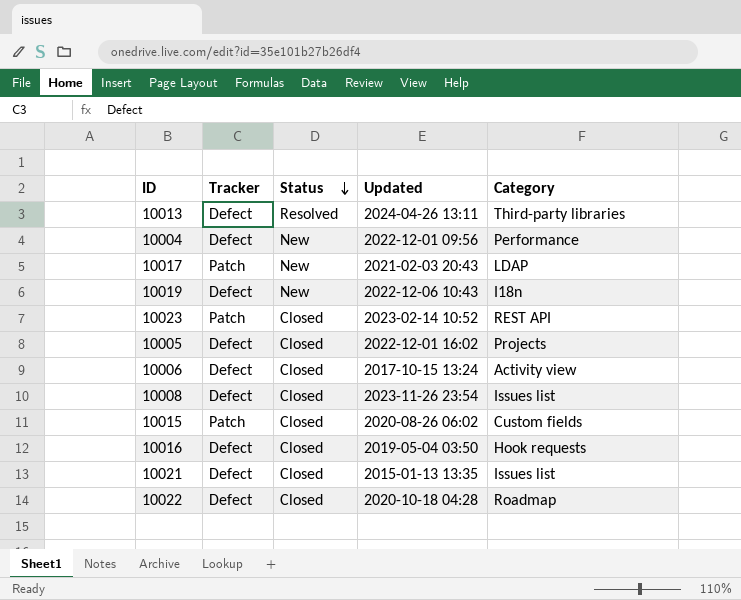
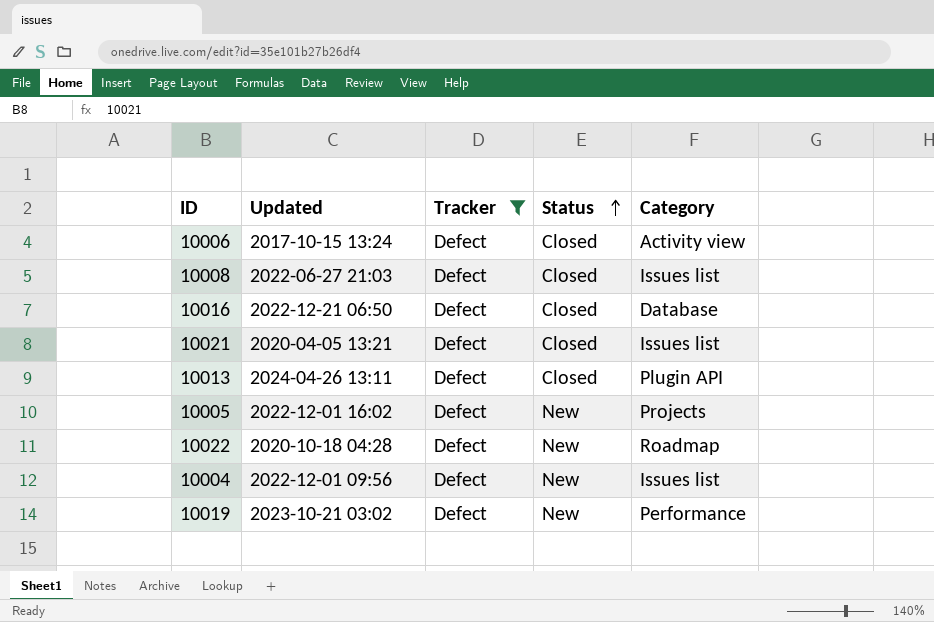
filter: none -> Tracker = Defect
row order: Status descending -> Status ascending
column Updated | position: 4 -> 2
10008 | Updated: 2023-11-26 23:54 -> 2022-06-27 21:03
10016 | Updated: 2019-05-04 03:50 -> 2022-12-21 06:50
10016 | Category: Hook requests -> Database
10021 | Updated: 2015-01-13 13:35 -> 2020-04-05 13:21
10013 | Status: Resolved -> Closed
10013 | Category: Third-party libraries -> Plugin API
10005 | Status: Closed -> New
10022 | Status: Closed -> New
10004 | Category: Performance -> Issues list
10019 | Updated: 2022-12-06 10:43 -> 2023-10-21 03:02
10019 | Category: I18n -> Performance

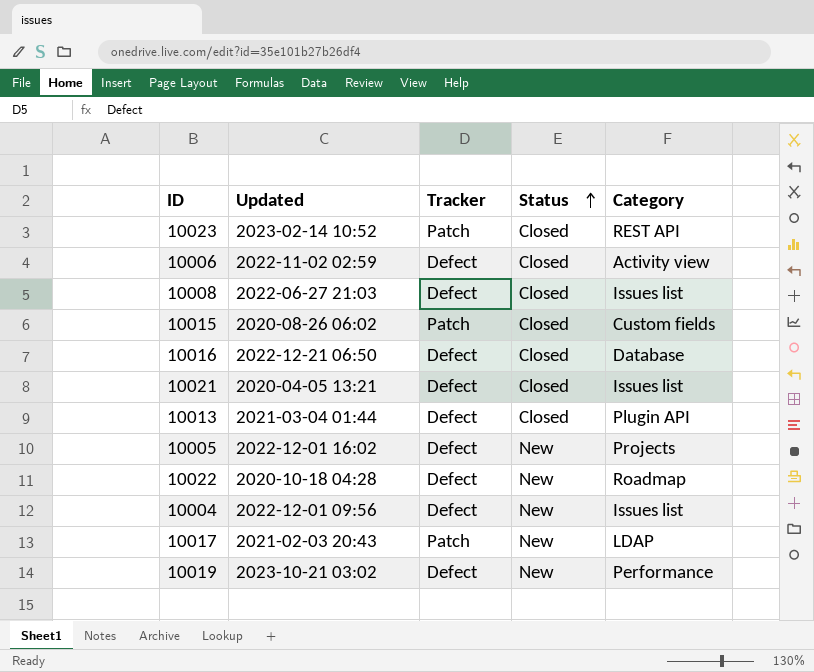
filter: Tracker = Defect -> none
10006 | Updated: 2017-10-15 13:24 -> 2022-11-02 02:59
10013 | Updated: 2024-04-26 13:11 -> 2021-03-04 01:44

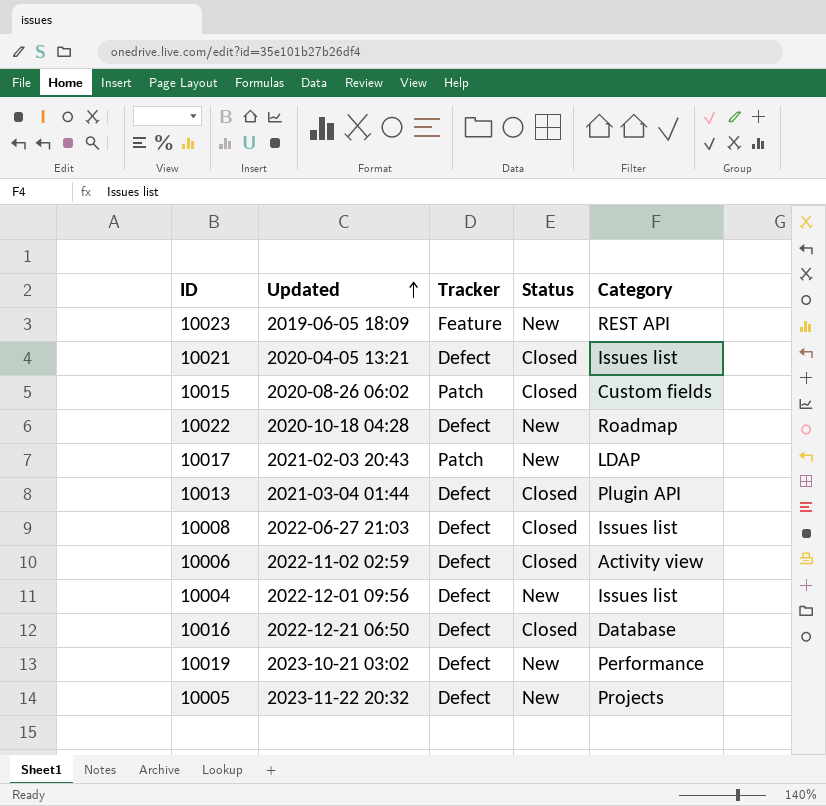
row order: Status ascending -> Updated ascending
10023 | Updated: 2023-02-14 10:52 -> 2019-06-05 18:09
10023 | Tracker: Patch -> Feature
10023 | Status: Closed -> New
10005 | Updated: 2022-12-01 16:02 -> 2023-11-22 20:32

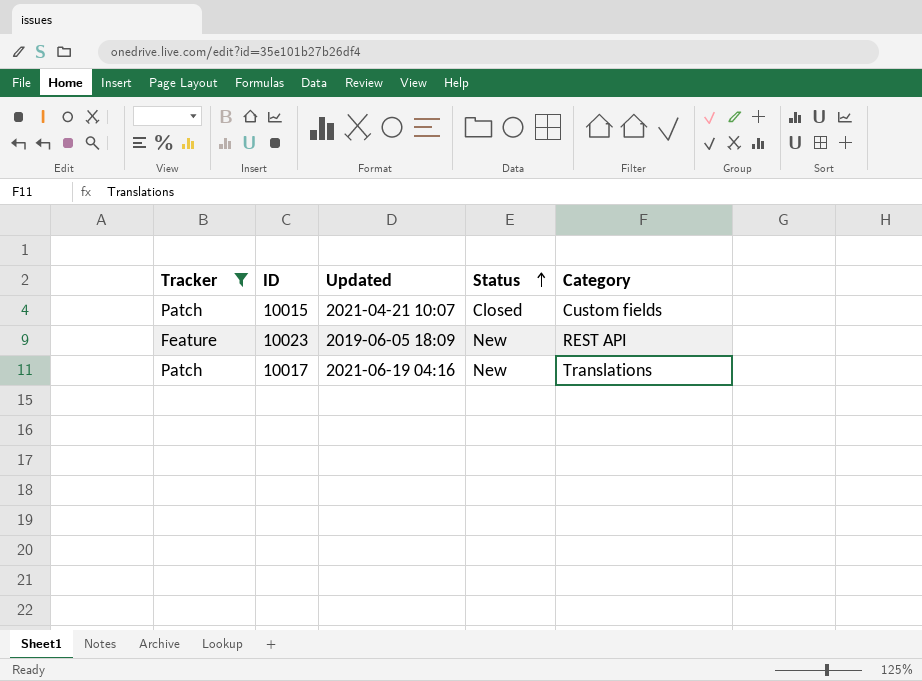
filter: none -> Tracker != Defect
row order: Updated ascending -> Status ascending
column Tracker | position: 3 -> 1
10015 | Updated: 2020-08-26 06:02 -> 2021-04-21 10:07
10017 | Updated: 2021-02-03 20:43 -> 2021-06-19 04:16
10017 | Category: LDAP -> Translations

